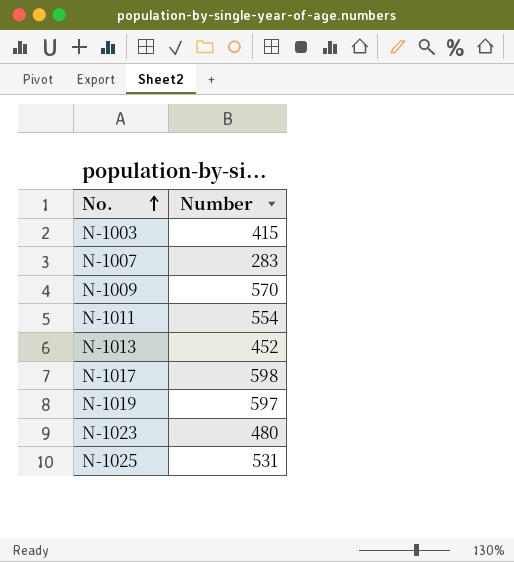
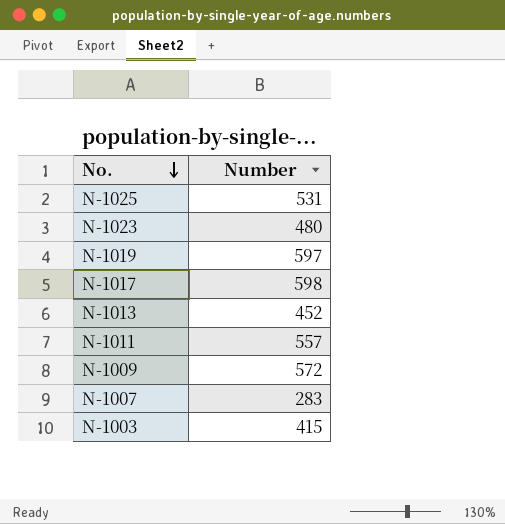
row order: No. ascending -> No. descending
N-1011 | Number: 554 -> 557
N-1009 | Number: 570 -> 572

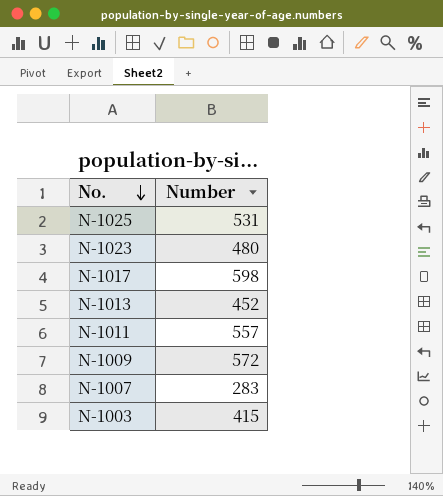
row N-1019: 597 -> none

